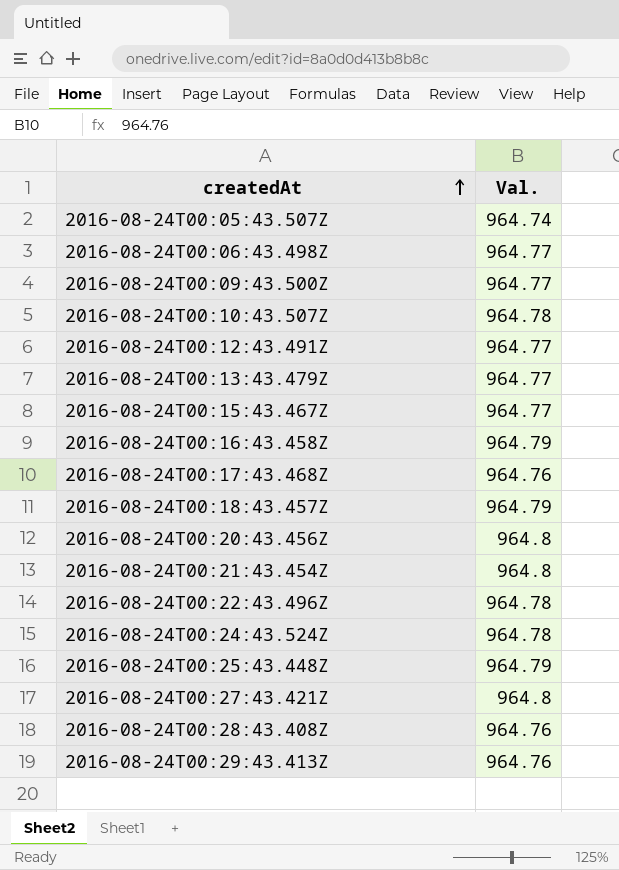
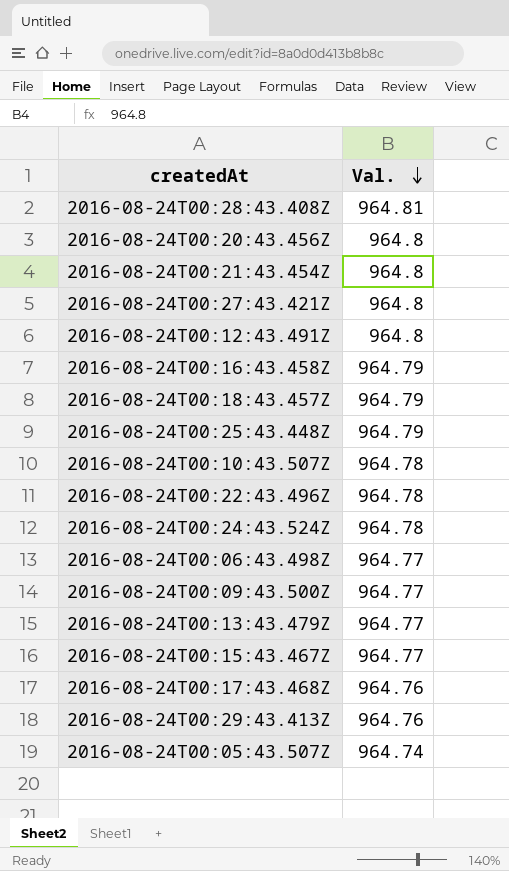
row order: createdAt ascending -> Val. descending
2016-08-24T00:28:43.408Z | Val.: 964.76 -> 964.81
2016-08-24T00:12:43.491Z | Val.: 964.77 -> 964.8

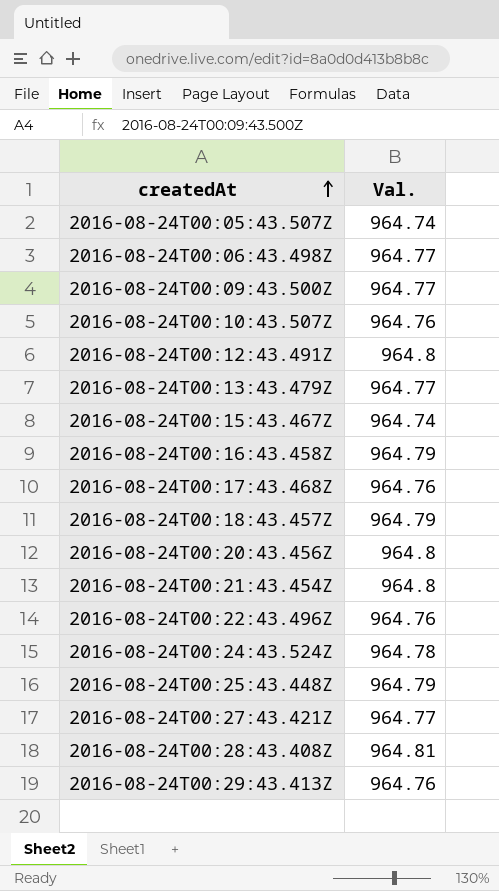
row order: Val. descending -> createdAt ascending
2016-08-24T00:10:43.507Z | Val.: 964.78 -> 964.76
2016-08-24T00:15:43.467Z | Val.: 964.77 -> 964.74
2016-08-24T00:22:43.496Z | Val.: 964.78 -> 964.76
2016-08-24T00:27:43.421Z | Val.: 964.8 -> 964.77

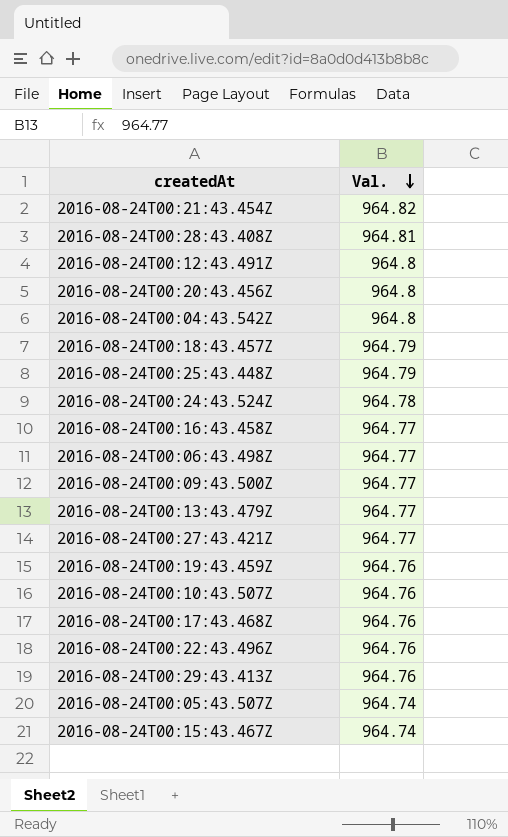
row order: createdAt ascending -> Val. descending
2016-08-24T00:21:43.454Z | Val.: 964.8 -> 964.82
row 2016-08-24T00:04:43.542Z: none -> 964.8
2016-08-24T00:16:43.458Z | Val.: 964.79 -> 964.77
row 2016-08-24T00:19:43.459Z: none -> 964.76

